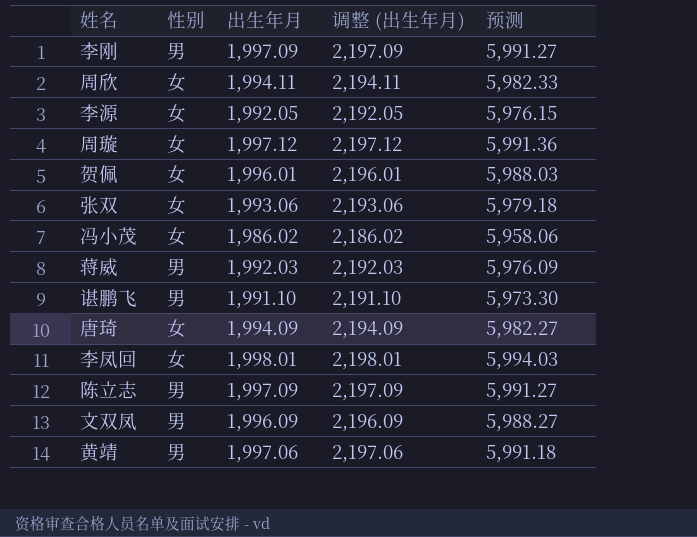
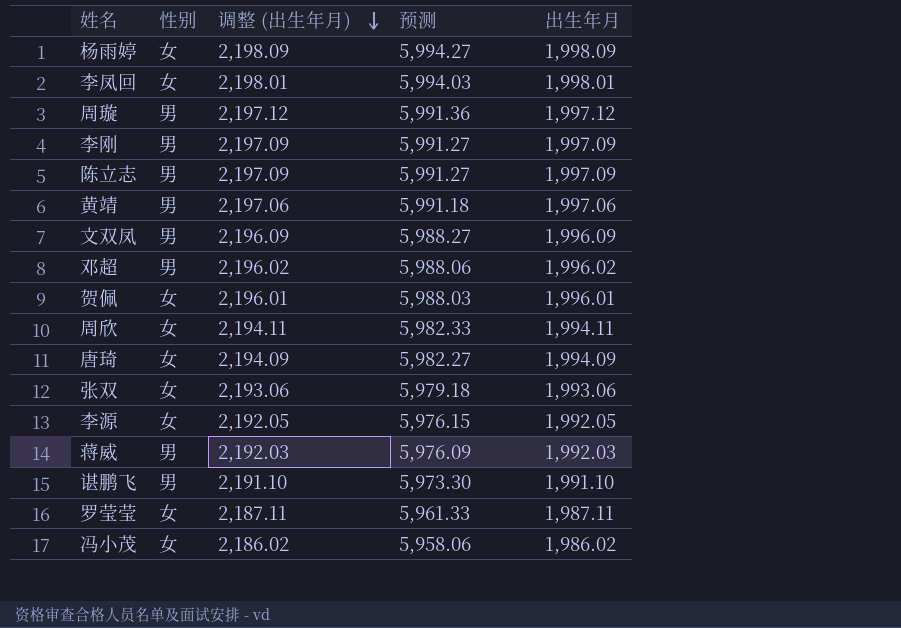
row order: none -> 调整 (出生年月) descending
column 出生年月 | position: 3 -> 5
row 杨雨婷: none -> 女 | 2,198.09 | 5,994.27 | 1,998.09
周璇 | 性别: 女 -> 男
row 邓超: none -> 男 | 2,196.02 | 5,988.06 | 1,996.02
row 罗莹莹: none -> 女 | 2,187.11 | 5,961.33 | 1,987.11

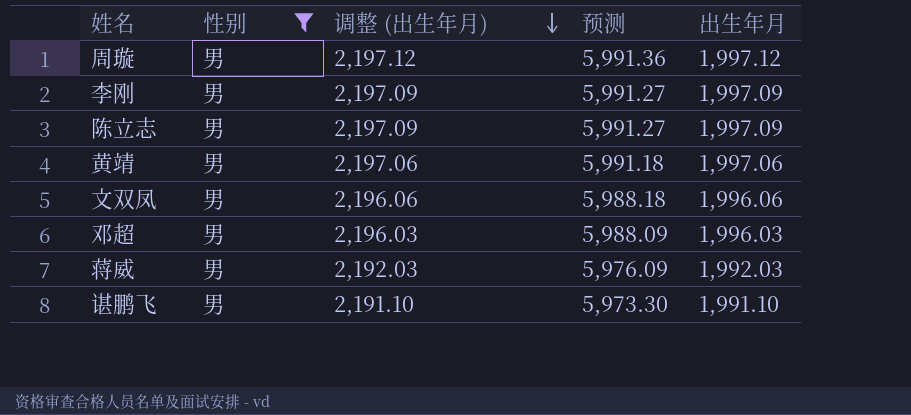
filter: none -> 性别 = 男
文双凤 | 调整 (出生年月): 2,196.09 -> 2,196.06
文双凤 | 预测: 5,988.27 -> 5,988.18
文双凤 | 出生年月: 1,996.09 -> 1,996.06
邓超 | 调整 (出生年月): 2,196.02 -> 2,196.03
邓超 | 预测: 5,988.06 -> 5,988.09
邓超 | 出生年月: 1,996.02 -> 1,996.03

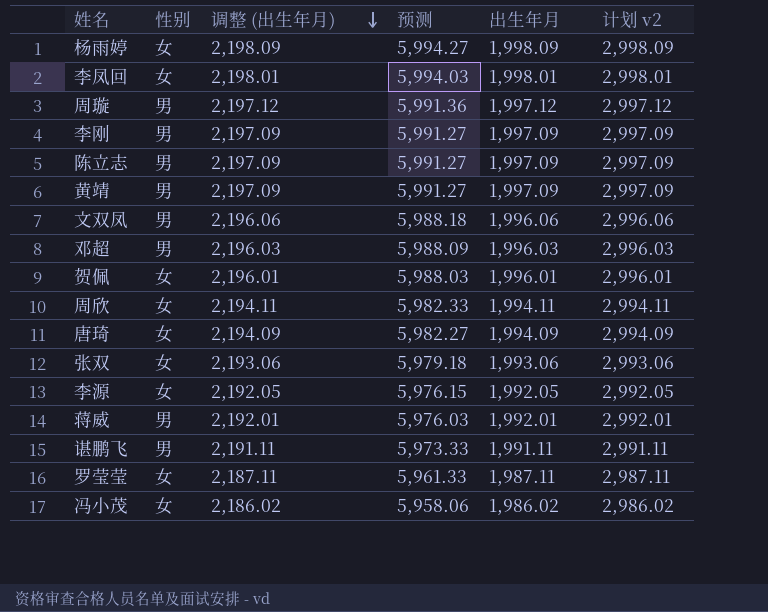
filter: 性别 = 男 -> none
column 计划 v2 | formula: none -> [出生年月] + 1000
黄靖 | 调整 (出生年月): 2,197.06 -> 2,197.09
黄靖 | 预测: 5,991.18 -> 5,991.27
黄靖 | 出生年月: 1,997.06 -> 1,997.09
蒋威 | 调整 (出生年月): 2,192.03 -> 2,192.01
蒋威 | 预测: 5,976.09 -> 5,976.03
蒋威 | 出生年月: 1,992.03 -> 1,992.01
谌鹏飞 | 调整 (出生年月): 2,191.10 -> 2,191.11
谌鹏飞 | 预测: 5,973.30 -> 5,973.33
谌鹏飞 | 出生年月: 1,991.10 -> 1,991.11

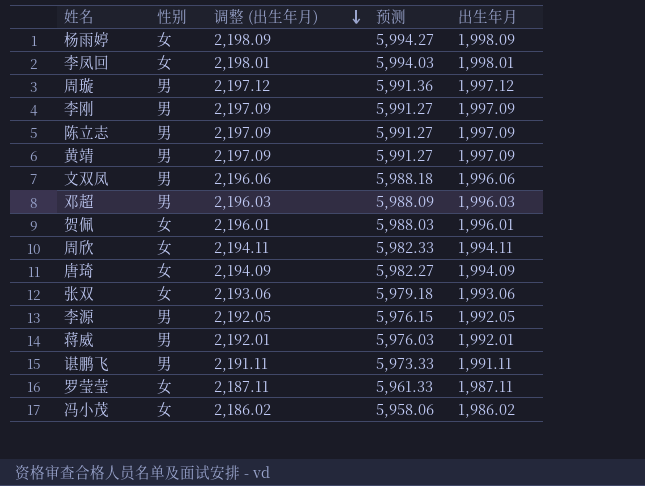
column 计划 v2 | formula: [出生年月] + 1000 -> none
李源 | 性别: 女 -> 男

